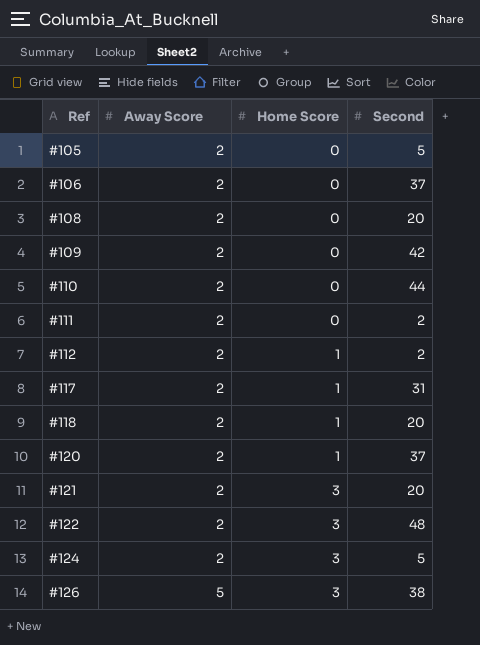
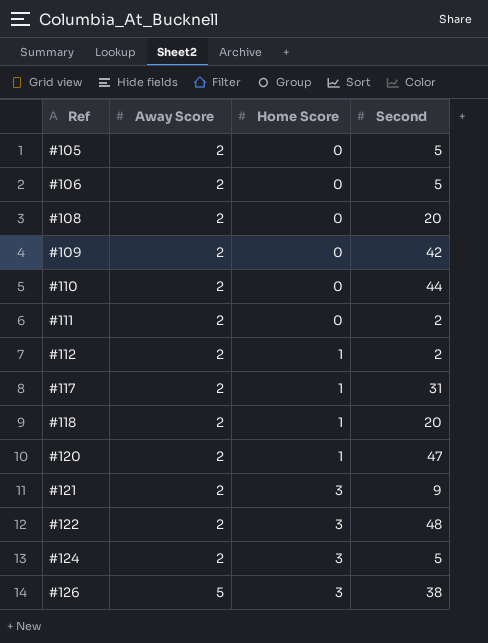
#106 | Second: 37 -> 5
#120 | Second: 37 -> 47
#121 | Second: 20 -> 9

